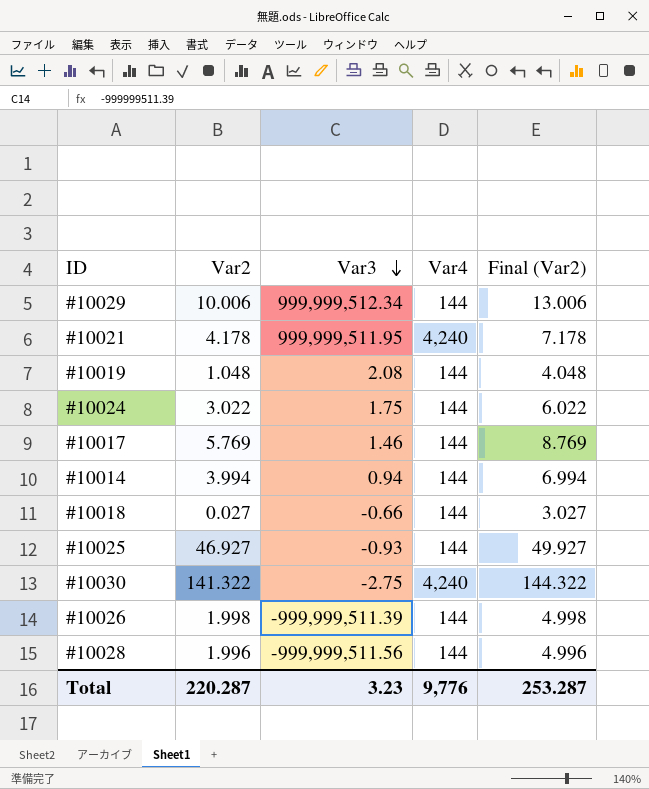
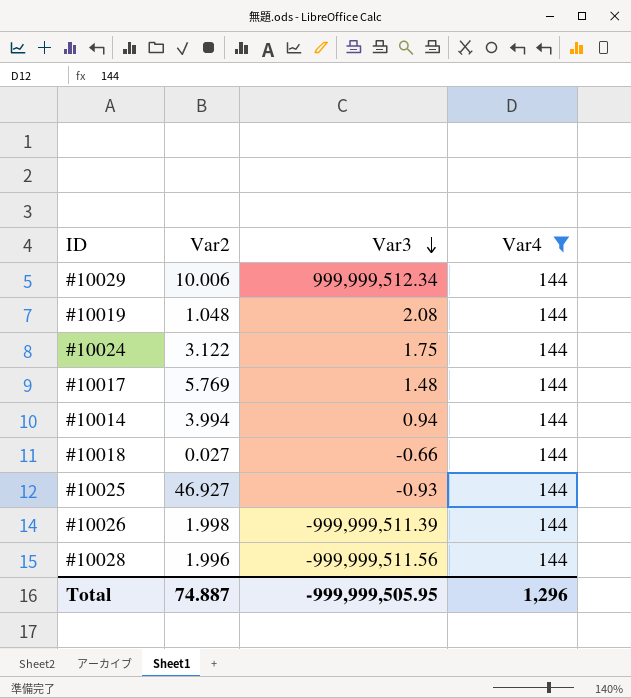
filter: none -> Var4 = 144
column Final (Var2) | formula: [Var2] + 3 -> none
#10024 | Var2: 3.022 -> 3.122
#10017 | Var3: 1.46 -> 1.48
Total | Var2: 220.287 -> 74.887
Total | Var3: 3.23 -> -999,999,505.95
Total | Var4: 9,776 -> 1,296

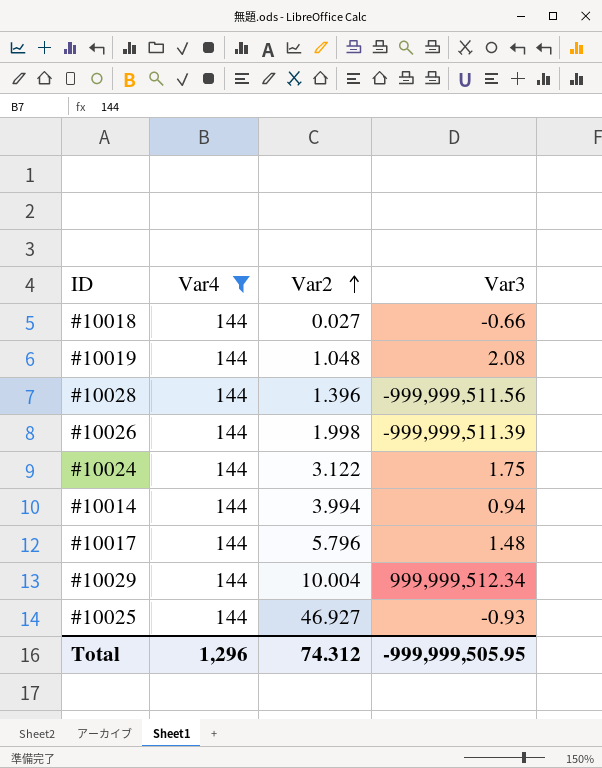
row order: Var3 descending -> Var2 ascending
column Var4 | position: 4 -> 2
#10028 | Var2: 1.996 -> 1.396
#10017 | Var2: 5.769 -> 5.796
#10029 | Var2: 10.006 -> 10.004
Total | Var2: 74.887 -> 74.312

